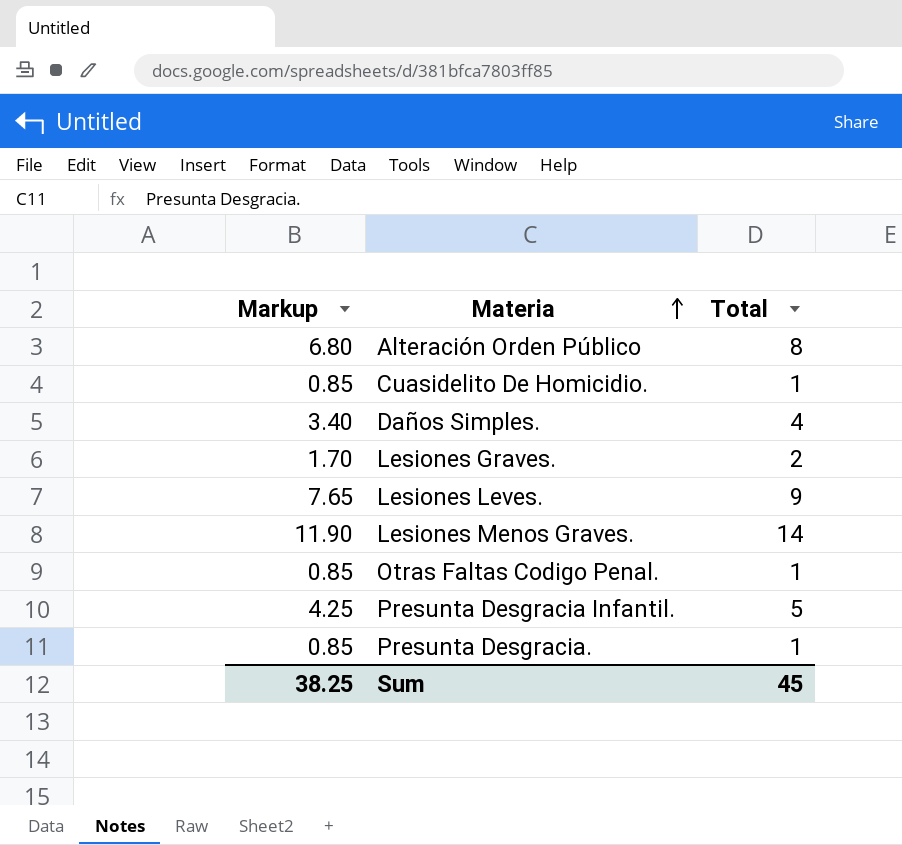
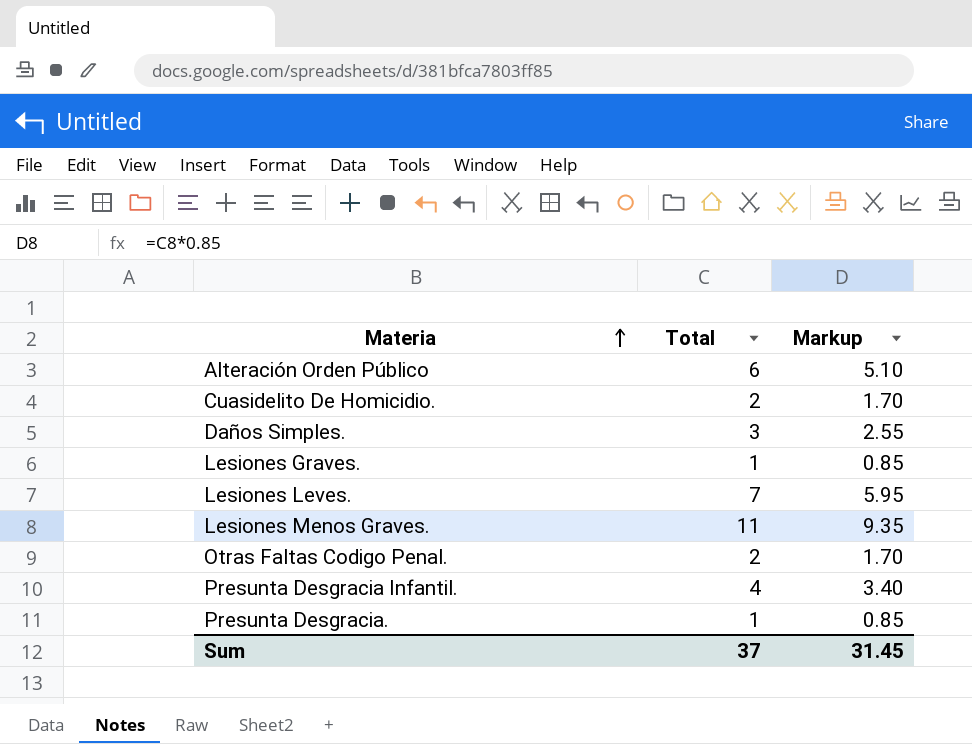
column Markup | position: 1 -> 3
Alteración Orden Público | Total: 8 -> 6
Alteración Orden Público | Markup: 6.80 -> 5.10
Cuasidelito De Homicidio. | Total: 1 -> 2
Cuasidelito De Homicidio. | Markup: 0.85 -> 1.70
Daños Simples. | Total: 4 -> 3
Daños Simples. | Markup: 3.40 -> 2.55
Lesiones Graves. | Total: 2 -> 1
Lesiones Graves. | Markup: 1.70 -> 0.85
Lesiones Leves. | Total: 9 -> 7
Lesiones Leves. | Markup: 7.65 -> 5.95
Lesiones Menos Graves. | Total: 14 -> 11
Lesiones Menos Graves. | Markup: 11.90 -> 9.35
Otras Faltas Codigo Penal. | Total: 1 -> 2
Otras Faltas Codigo Penal. | Markup: 0.85 -> 1.70
Presunta Desgracia Infantil. | Total: 5 -> 4
Presunta Desgracia Infantil. | Markup: 4.25 -> 3.40
Sum | Total: 45 -> 37
Sum | Markup: 38.25 -> 31.45

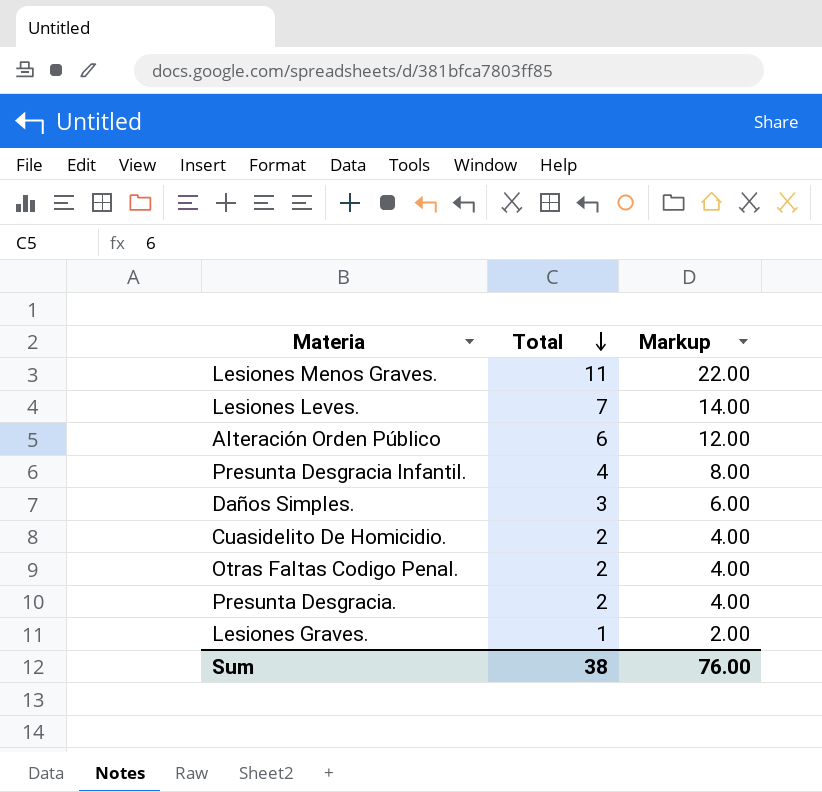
row order: Materia ascending -> Total descending
column Markup | formula: [Total] * 0.85 -> [Total] * 2
Presunta Desgracia. | Total: 1 -> 2
Sum | Total: 37 -> 38
Sum | Markup: 31.45 -> 76.00

